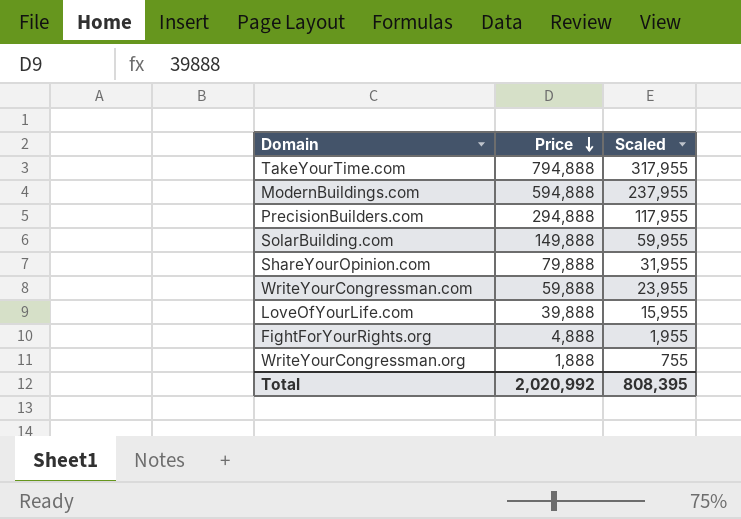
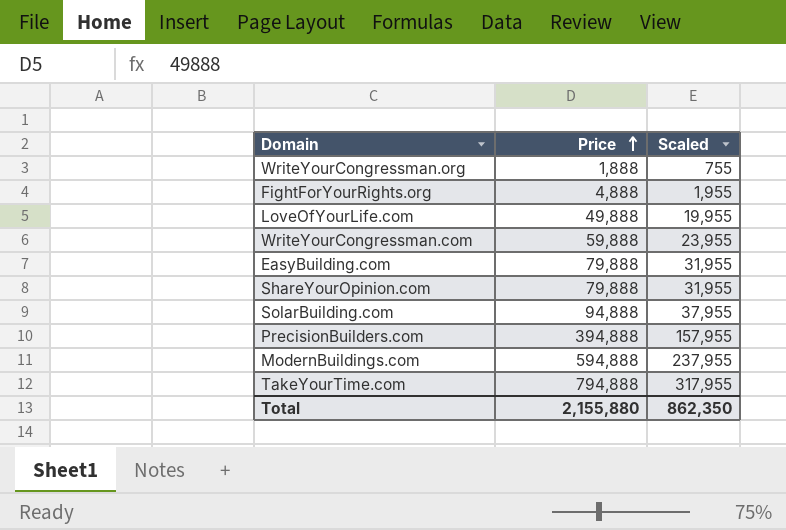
row order: Price descending -> Price ascending
LoveOfYourLife.com | Price: 39,888 -> 49,888
LoveOfYourLife.com | Scaled: 15,955 -> 19,955
row EasyBuilding.com: none -> 79,888 | 31,955
SolarBuilding.com | Price: 149,888 -> 94,888
SolarBuilding.com | Scaled: 59,955 -> 37,955
PrecisionBuilders.com | Price: 294,888 -> 394,888
PrecisionBuilders.com | Scaled: 117,955 -> 157,955
Total | Price: 2,020,992 -> 2,155,880
Total | Scaled: 808,395 -> 862,350

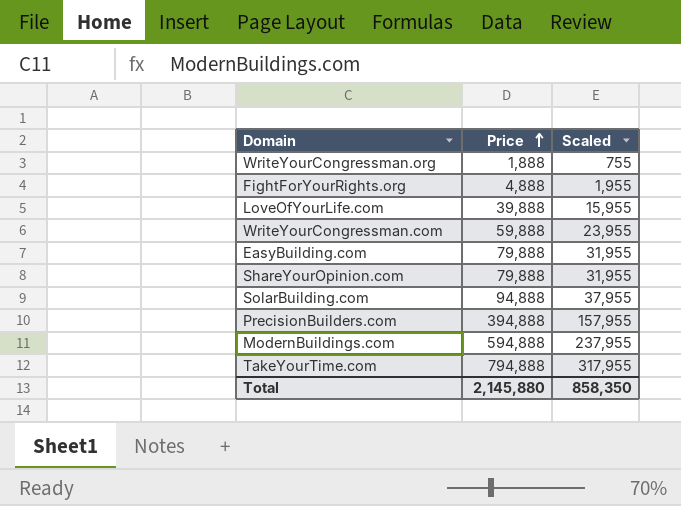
LoveOfYourLife.com | Price: 49,888 -> 39,888
LoveOfYourLife.com | Scaled: 19,955 -> 15,955
Total | Price: 2,155,880 -> 2,145,880
Total | Scaled: 862,350 -> 858,350

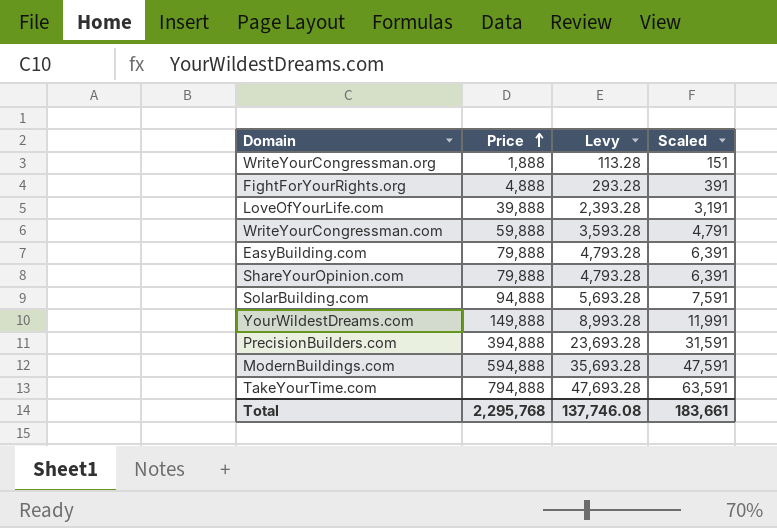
column Levy | formula: none -> [Price] * 0.06
column Scaled | formula: [Price] * 0.4 -> [Price] * 0.08
row YourWildestDreams.com: none -> 149,888 | 8,993.28 | 11,991
Total | Price: 2,145,880 -> 2,295,768
Total | Scaled: 858,350 -> 183,661

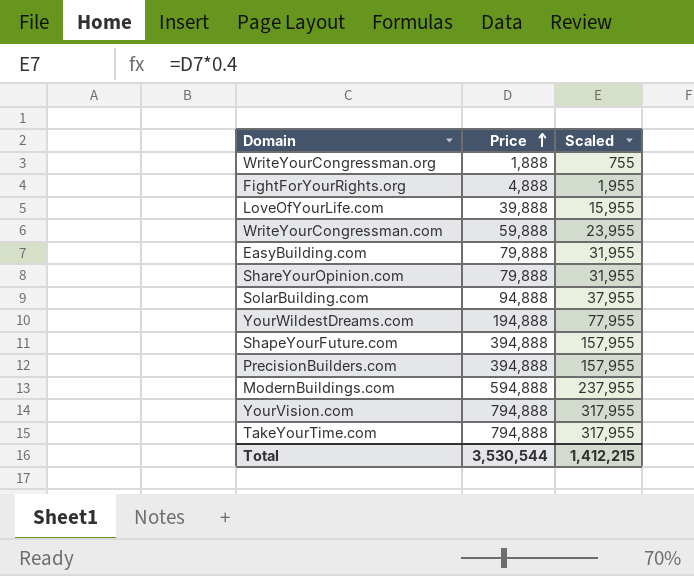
column Levy | formula: [Price] * 0.06 -> none
column Scaled | formula: [Price] * 0.08 -> [Price] * 0.4
YourWildestDreams.com | Price: 149,888 -> 194,888
row ShapeYourFuture.com: none -> 394,888 | 157,955
row YourVision.com: none -> 794,888 | 317,955
Total | Price: 2,295,768 -> 3,530,544
Total | Scaled: 183,661 -> 1,412,215

